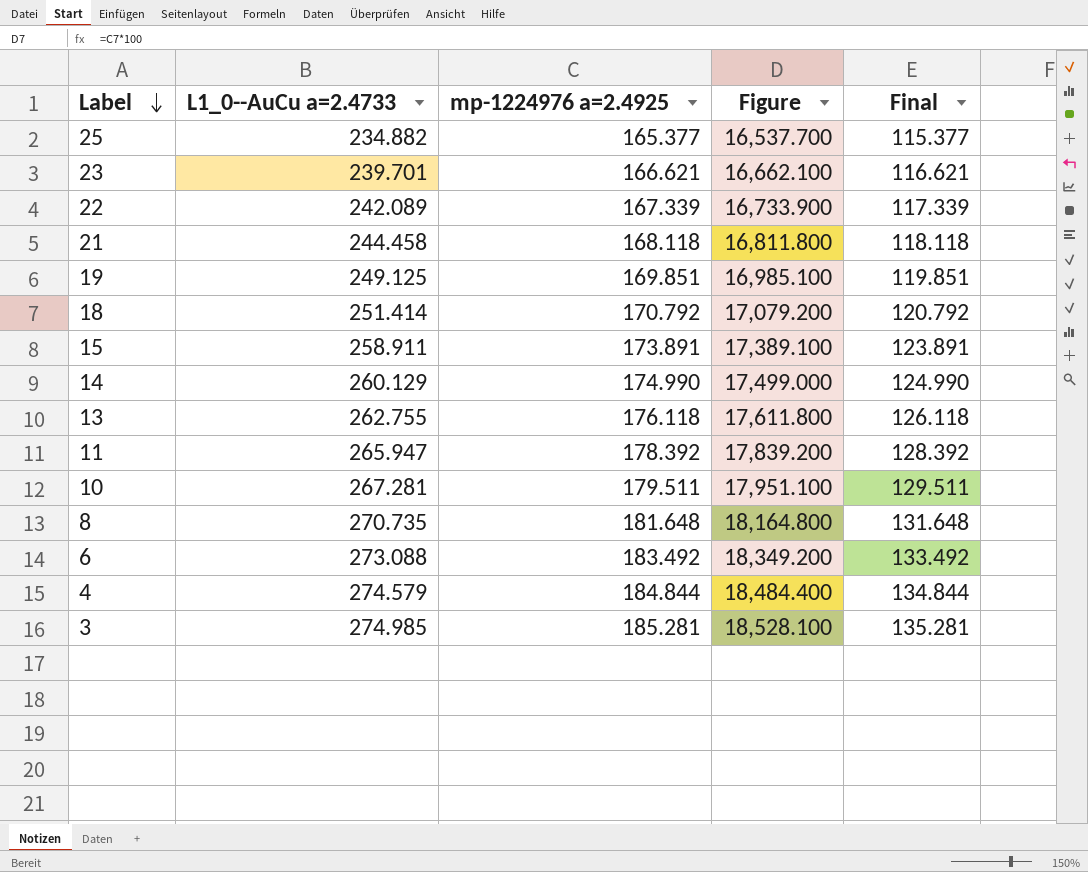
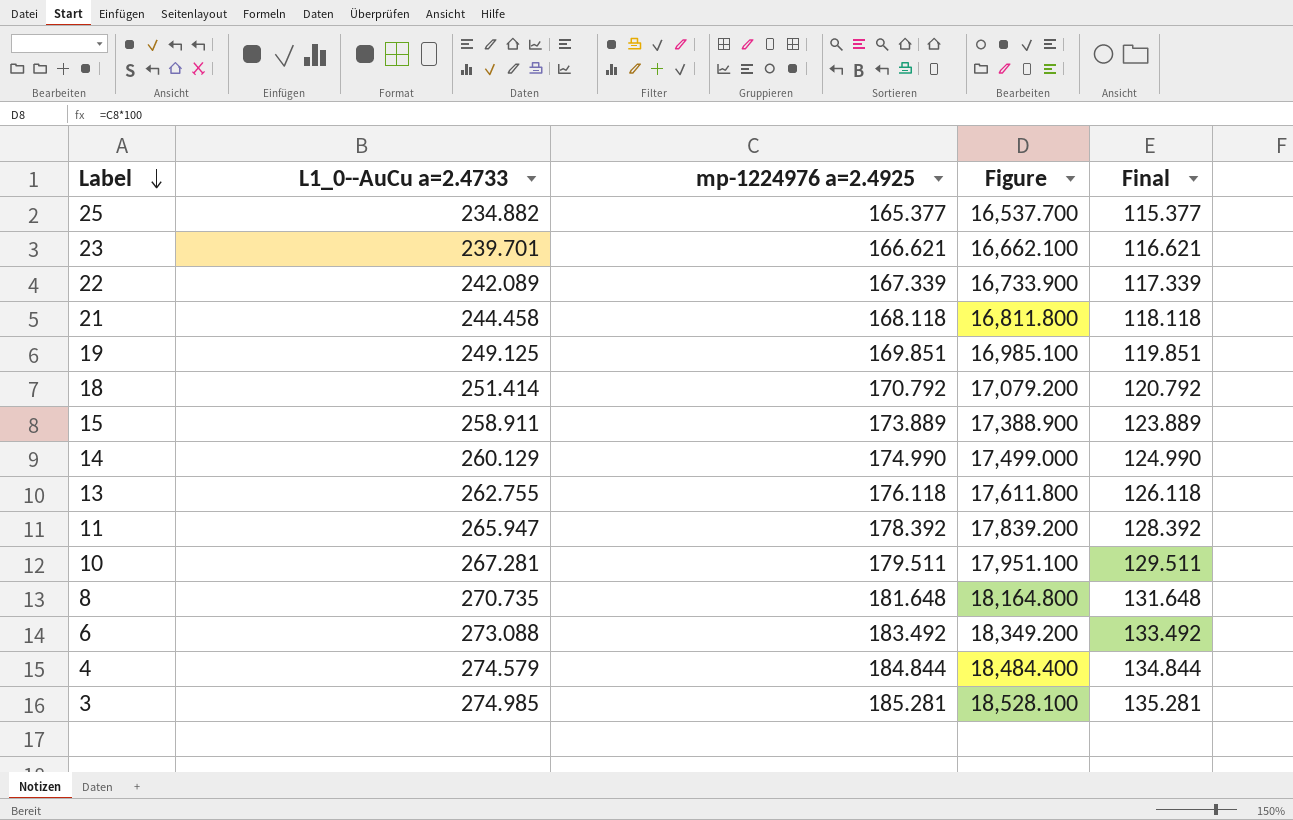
15 | mp-1224976 a=2.4925: 173.891 -> 173.889
15 | Figure: 17,389.100 -> 17,388.900
15 | Final: 123.891 -> 123.889

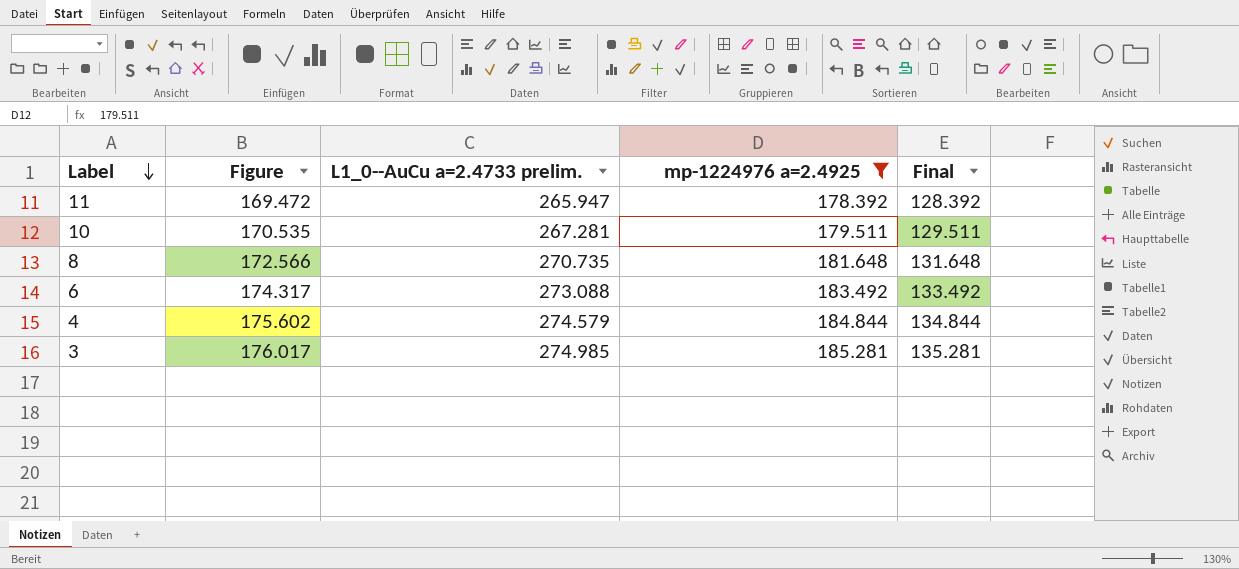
filter: none -> mp-1224976 a=2.4925 >= 178.392
column Figure | formula: [mp-1224976 a=2.4925] * 100 -> [mp-1224976 a=2.4925] * 0.95
column Figure | position: 4 -> 2
column name: L1_0--AuCu a=2.4733 -> L1_0--AuCu a=2.4733 prelim.

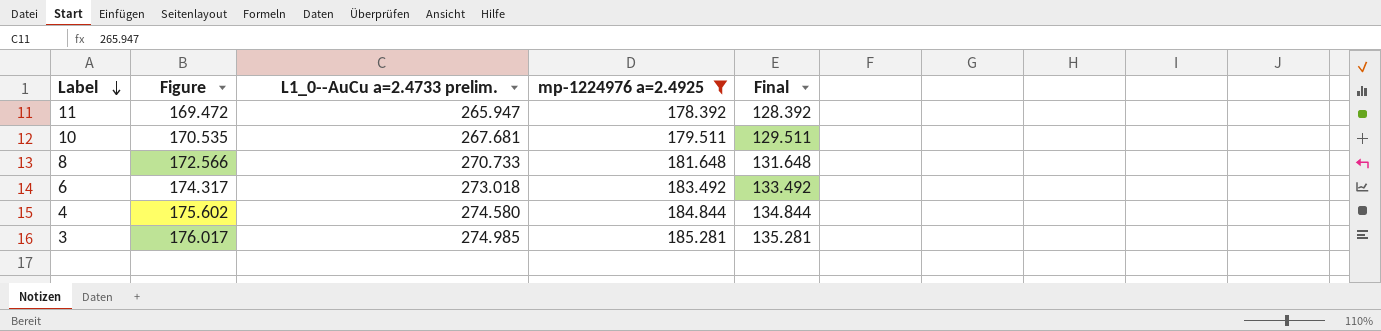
10 | L1_0--AuCu a=2.4733 prelim.: 267.281 -> 267.681
8 | L1_0--AuCu a=2.4733 prelim.: 270.735 -> 270.733
6 | L1_0--AuCu a=2.4733 prelim.: 273.088 -> 273.018
4 | L1_0--AuCu a=2.4733 prelim.: 274.579 -> 274.580

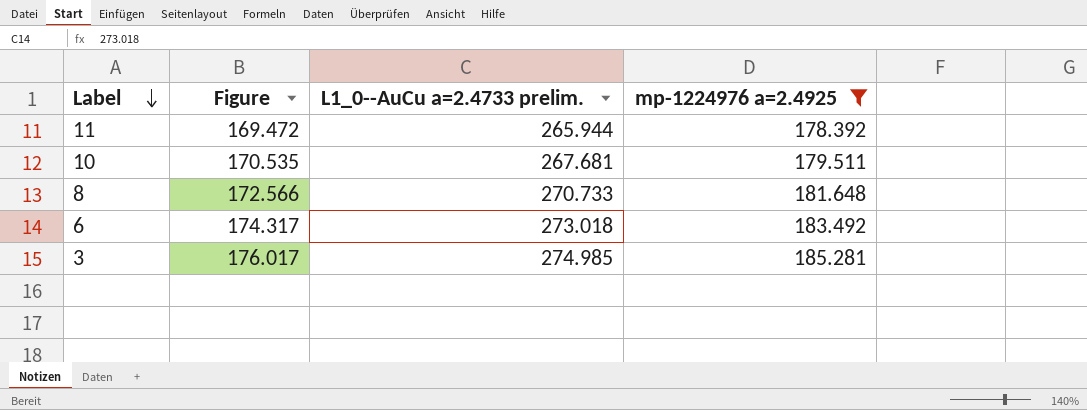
column Final | formula: [mp-1224976 a=2.4925] - 50 -> none
row 4: 175.602 | 274.580 | 184.844 | 134.844 -> none
11 | L1_0--AuCu a=2.4733 prelim.: 265.947 -> 265.944

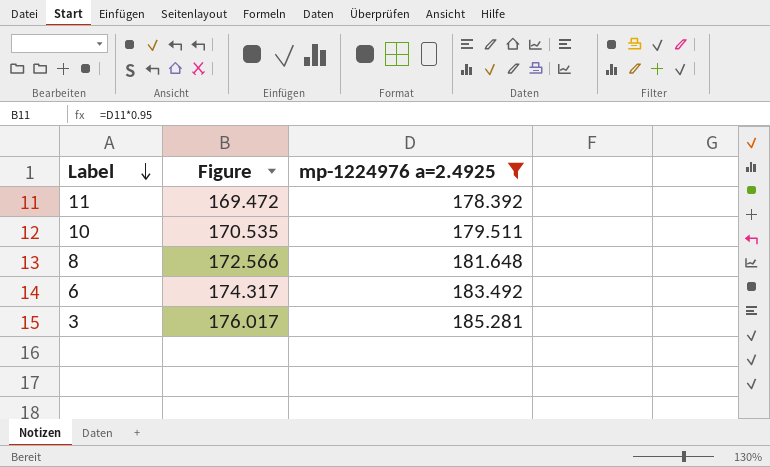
column L1_0--AuCu a=2.4733 prelim. | position: 3 -> none

